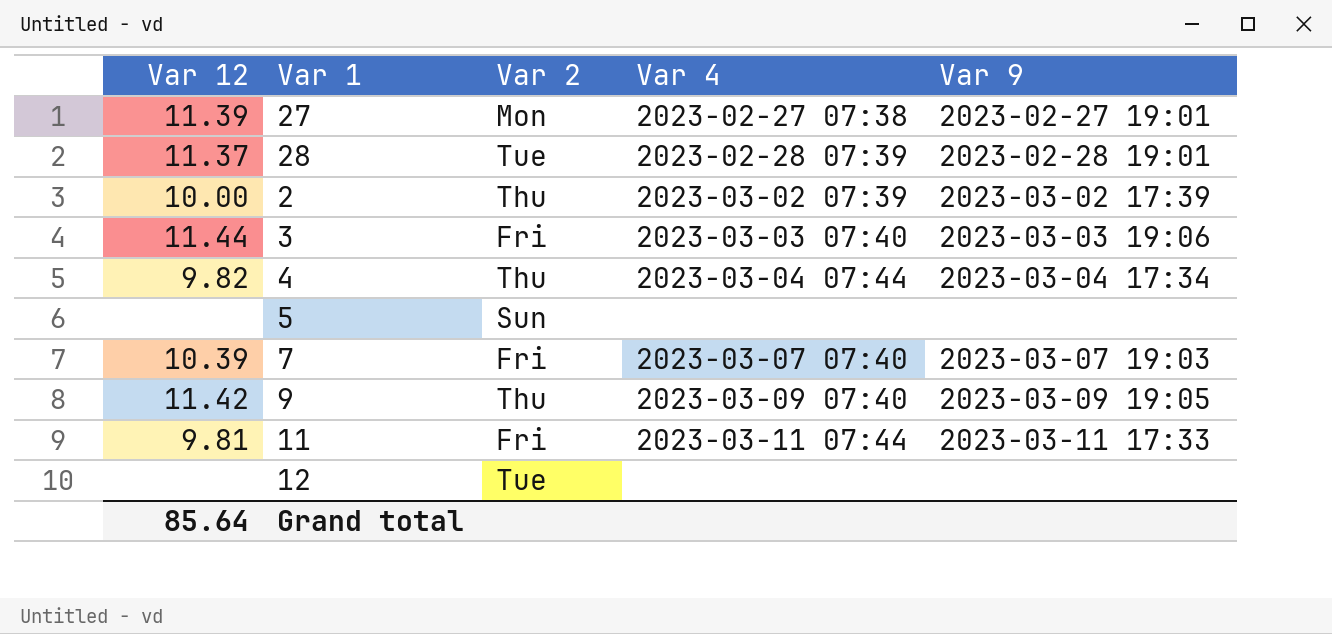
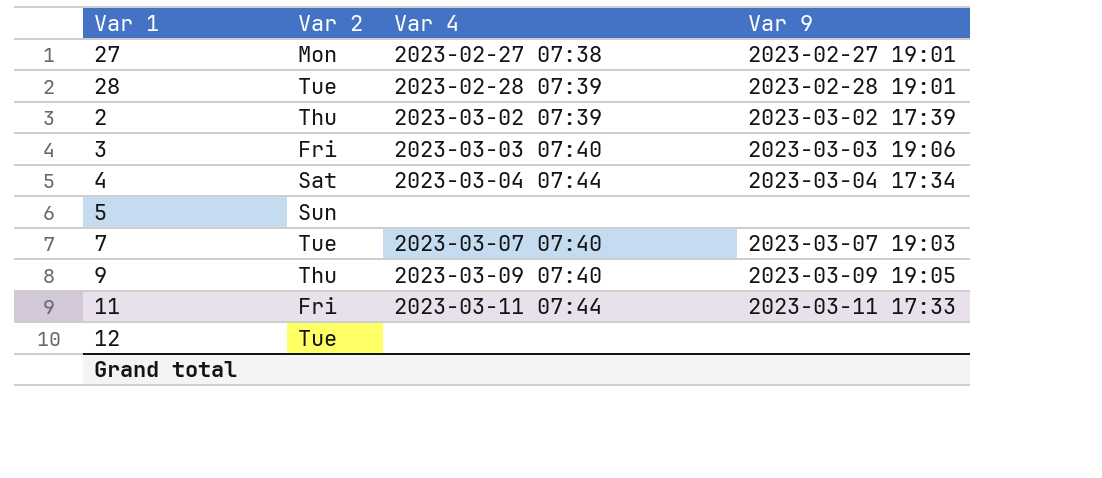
column Var 12 | position: 1 -> none
4 | Var 2: Thu -> Sat
7 | Var 2: Fri -> Tue

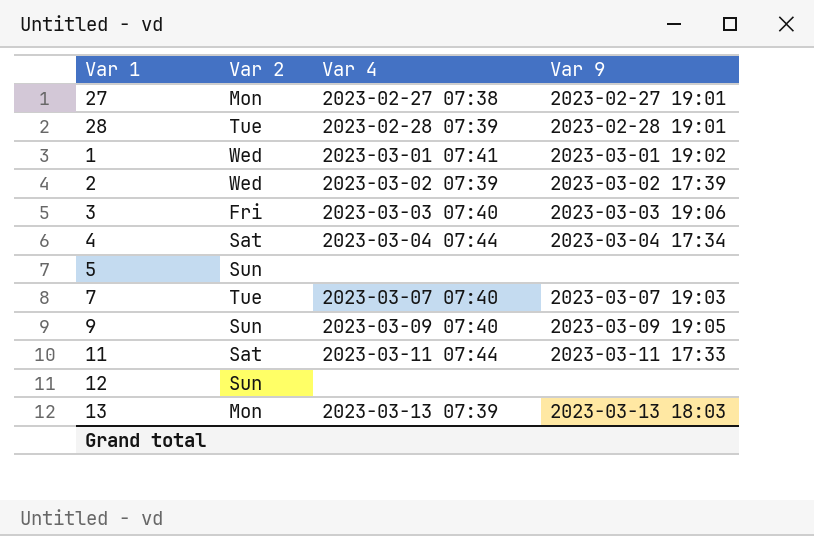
row 1: none -> Wed | 2023-03-01 07:41 | 2023-03-01 19:02
2 | Var 2: Thu -> Wed
9 | Var 2: Thu -> Sun
11 | Var 2: Fri -> Sat
12 | Var 2: Tue -> Sun
row 13: none -> Mon | 2023-03-13 07:39 | 2023-03-13 18:03

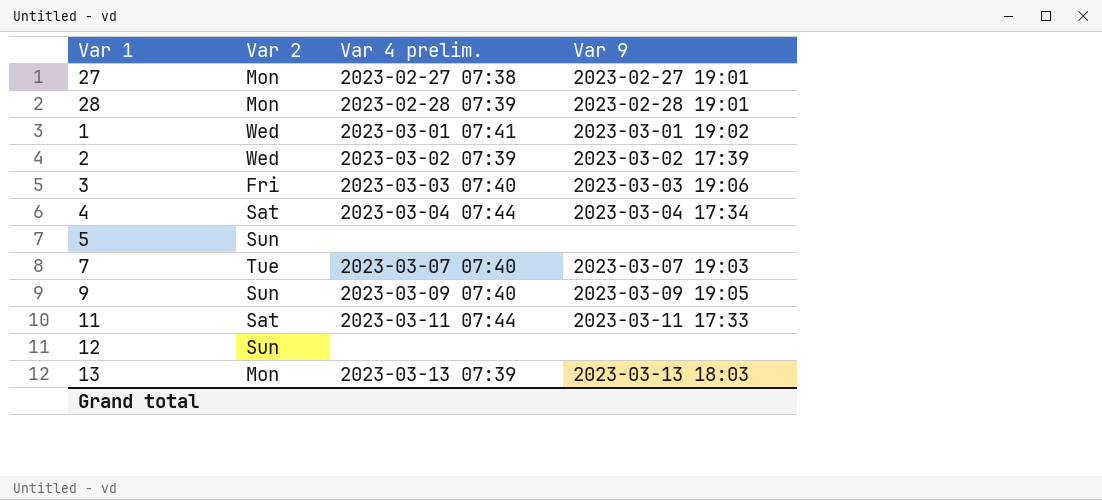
column name: Var 4 -> Var 4 prelim.
28 | Var 2: Tue -> Mon

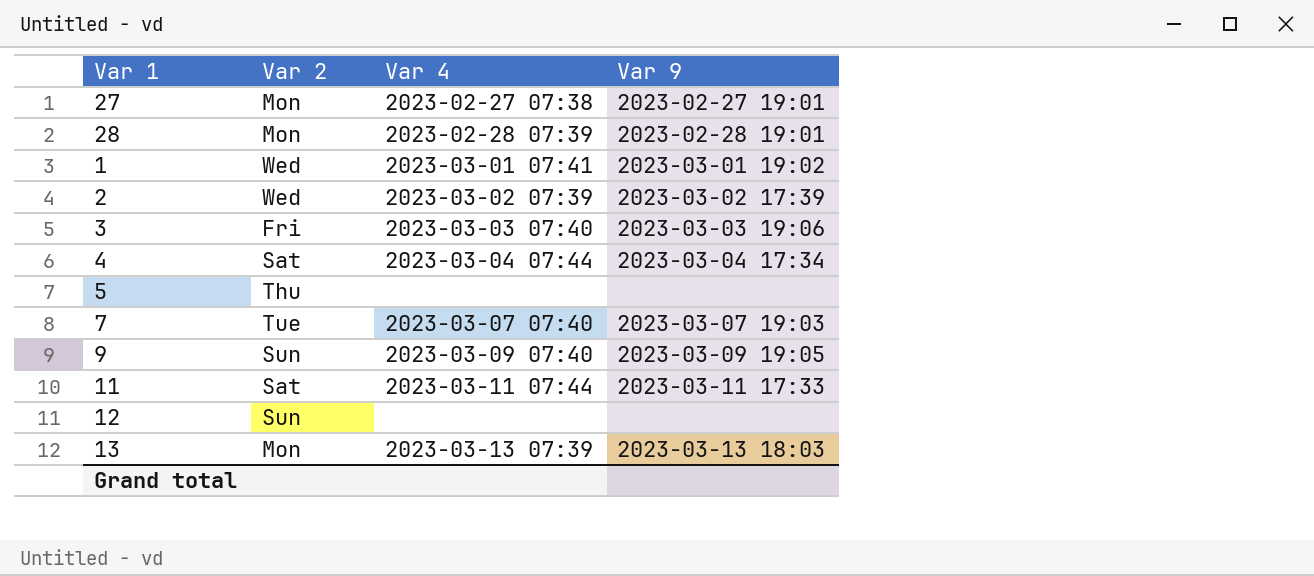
column name: Var 4 prelim. -> Var 4
5 | Var 2: Sun -> Thu

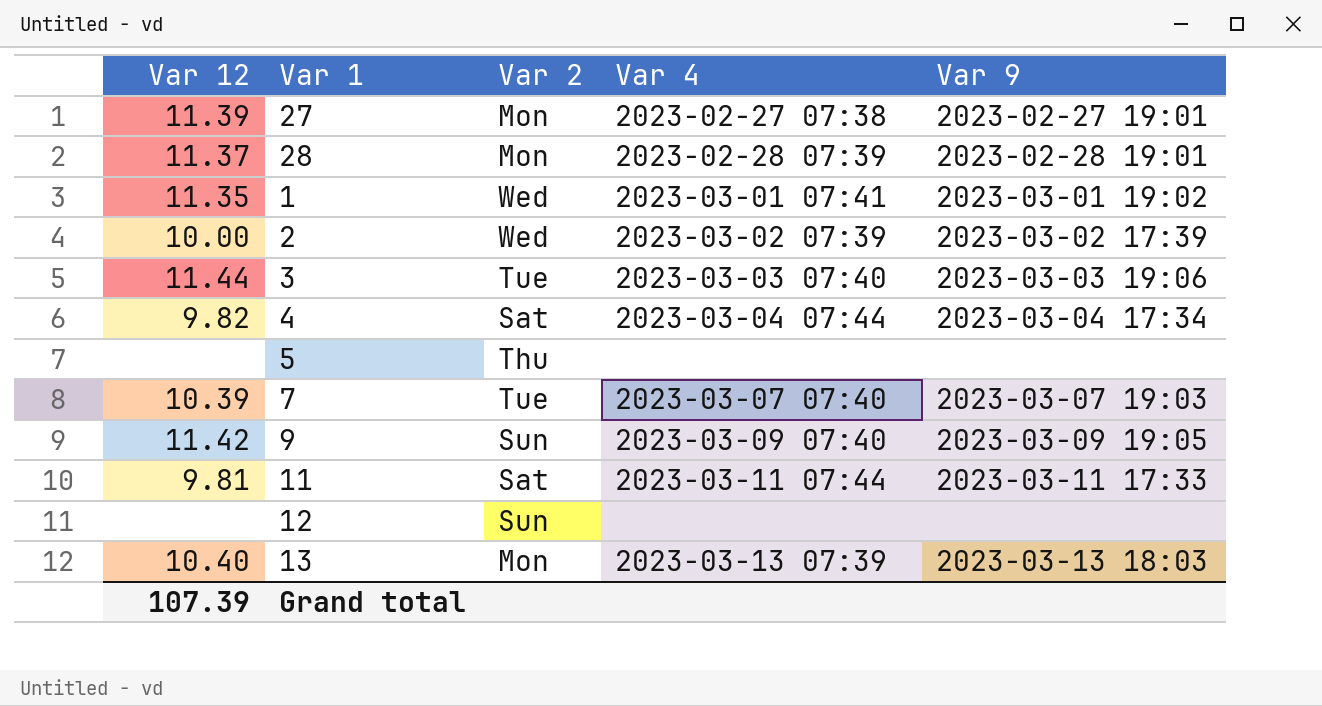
column Var 12 | position: none -> 1
3 | Var 2: Fri -> Tue

